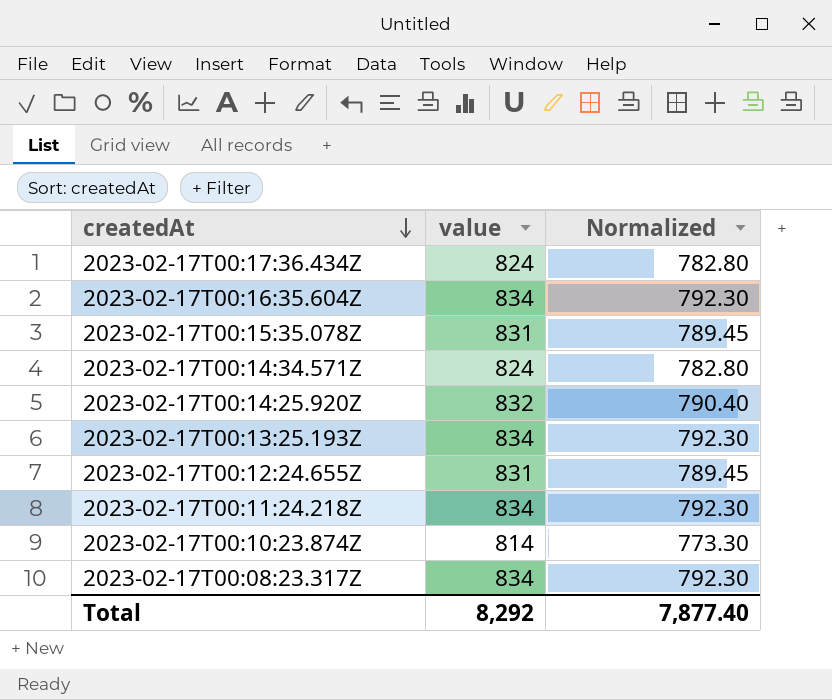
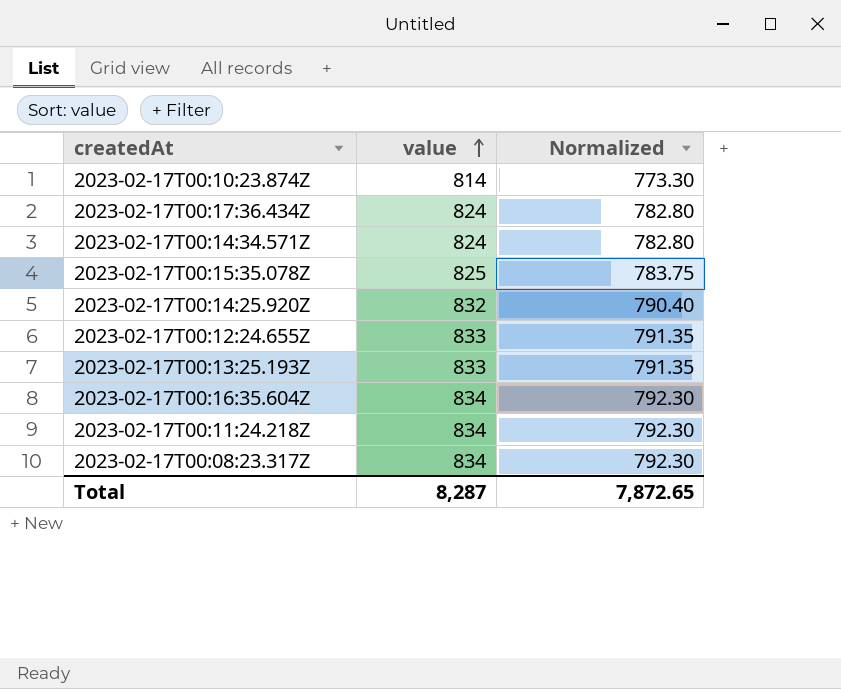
row order: createdAt descending -> value ascending
2023-02-17T00:15:35.078Z | value: 831 -> 825
2023-02-17T00:15:35.078Z | Normalized: 789.45 -> 783.75
2023-02-17T00:12:24.655Z | value: 831 -> 833
2023-02-17T00:12:24.655Z | Normalized: 789.45 -> 791.35
2023-02-17T00:13:25.193Z | value: 834 -> 833
2023-02-17T00:13:25.193Z | Normalized: 792.30 -> 791.35
Total | value: 8,292 -> 8,287
Total | Normalized: 7,877.40 -> 7,872.65

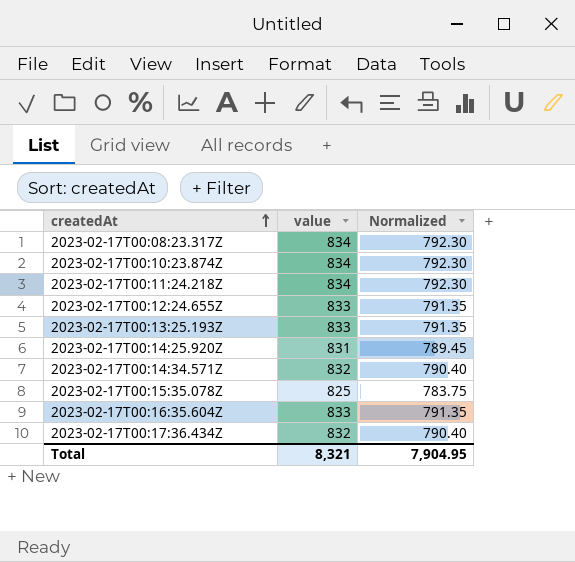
row order: value ascending -> createdAt ascending
2023-02-17T00:10:23.874Z | value: 814 -> 834
2023-02-17T00:10:23.874Z | Normalized: 773.30 -> 792.30
2023-02-17T00:14:25.920Z | value: 832 -> 831
2023-02-17T00:14:25.920Z | Normalized: 790.40 -> 789.45
2023-02-17T00:14:34.571Z | value: 824 -> 832
2023-02-17T00:14:34.571Z | Normalized: 782.80 -> 790.40
2023-02-17T00:16:35.604Z | value: 834 -> 833
2023-02-17T00:16:35.604Z | Normalized: 792.30 -> 791.35
2023-02-17T00:17:36.434Z | value: 824 -> 832
2023-02-17T00:17:36.434Z | Normalized: 782.80 -> 790.40
Total | value: 8,287 -> 8,321
Total | Normalized: 7,872.65 -> 7,904.95

